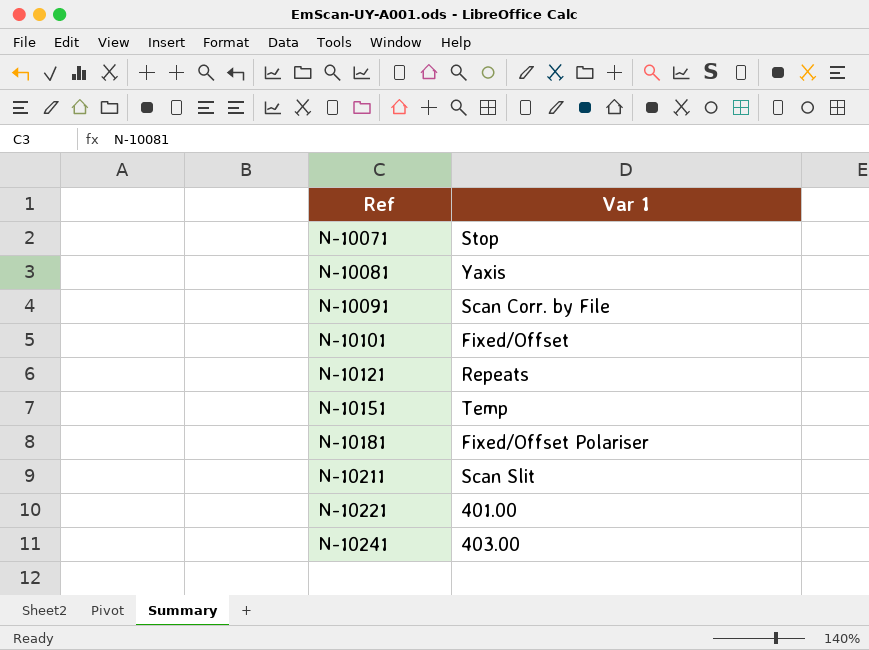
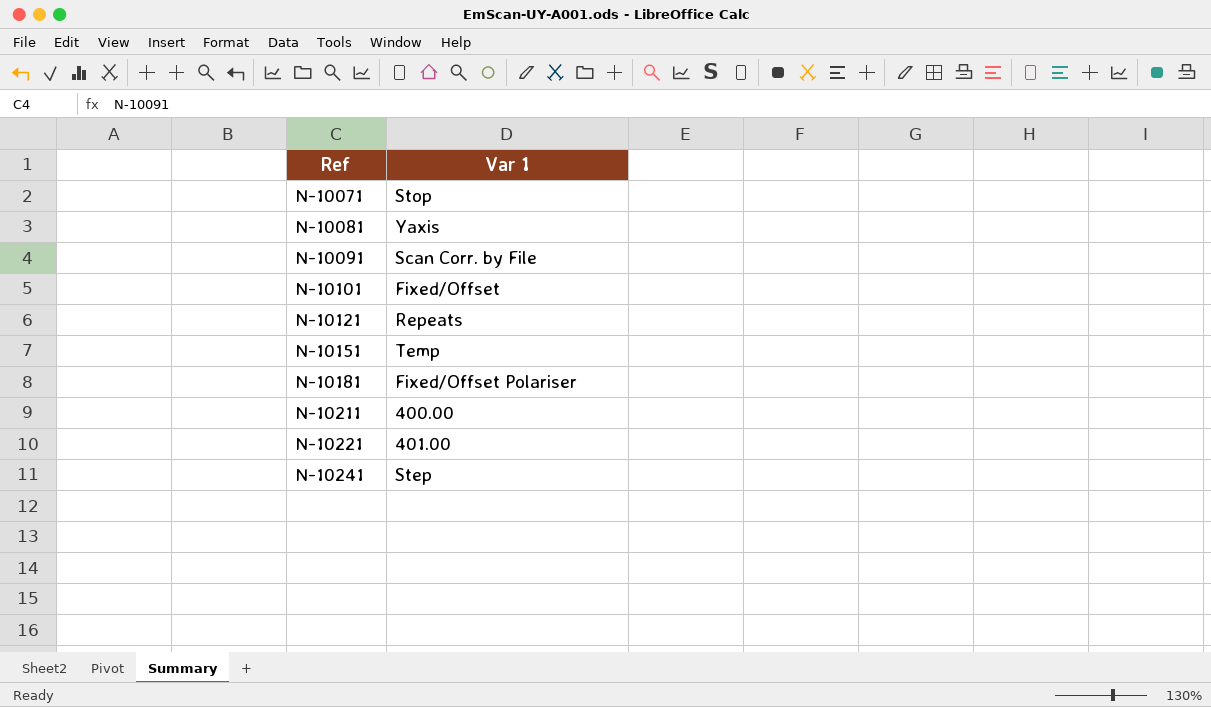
N-10211 | Var 1: Scan Slit -> 400.00
N-10241 | Var 1: 403.00 -> Step

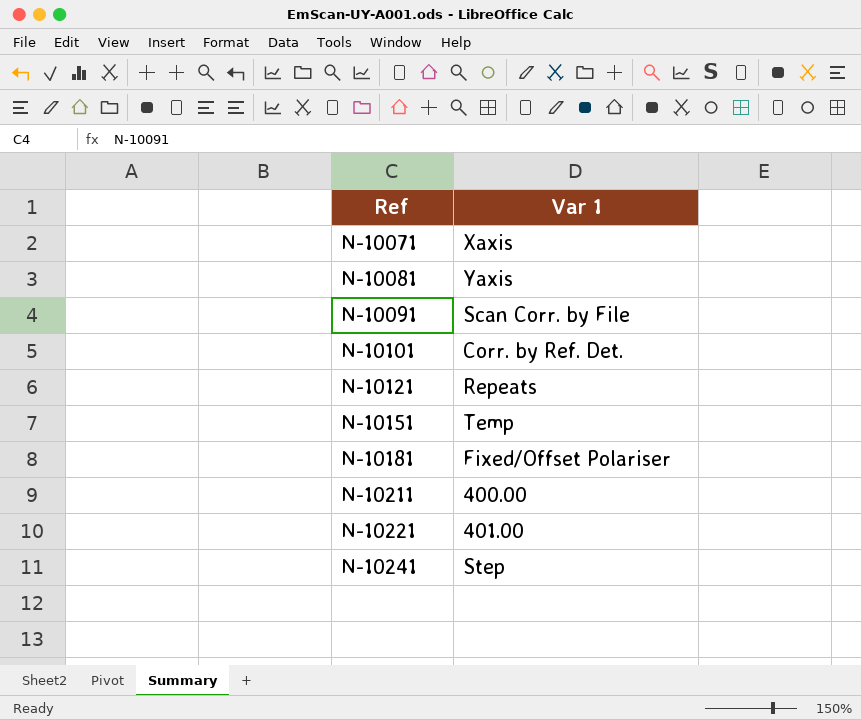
N-10071 | Var 1: Stop -> Xaxis
N-10101 | Var 1: Fixed/Offset -> Corr. by Ref. Det.

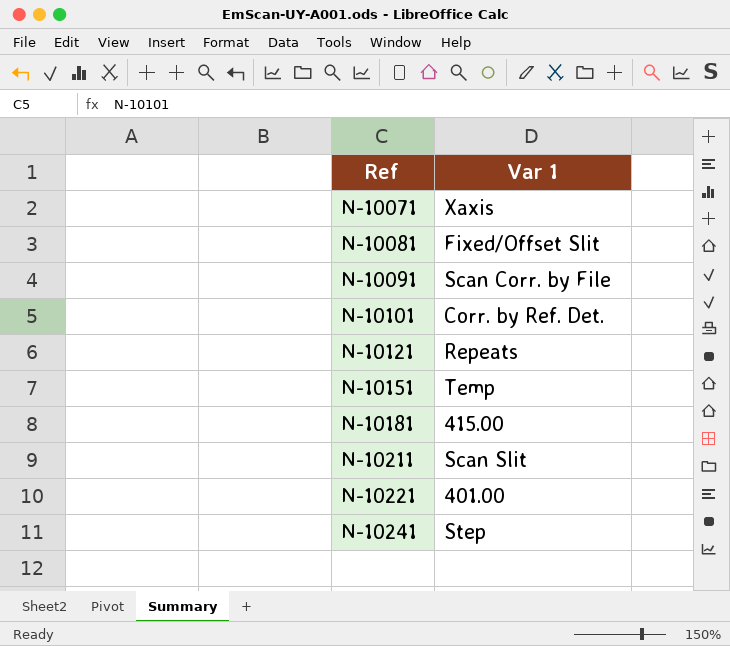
N-10081 | Var 1: Yaxis -> Fixed/Offset Slit
N-10181 | Var 1: Fixed/Offset Polariser -> 415.00
N-10211 | Var 1: 400.00 -> Scan Slit

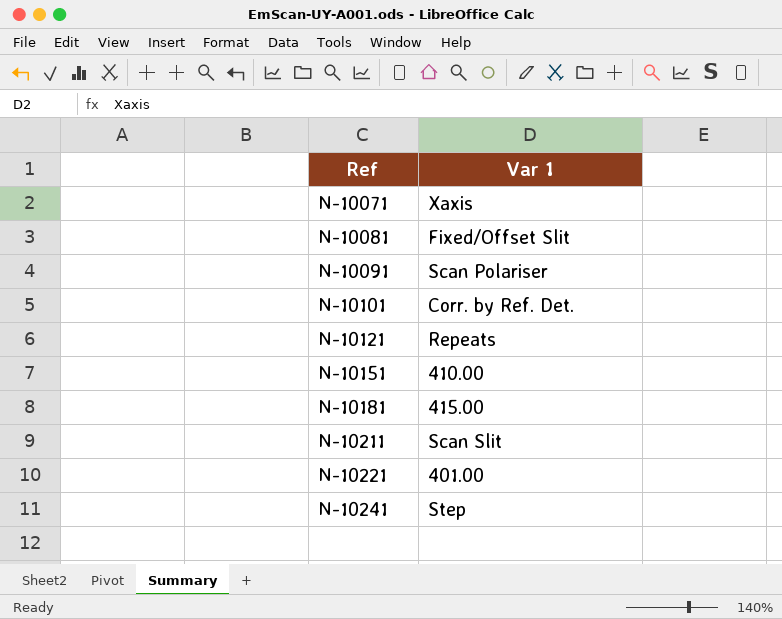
N-10091 | Var 1: Scan Corr. by File -> Scan Polariser
N-10151 | Var 1: Temp -> 410.00

